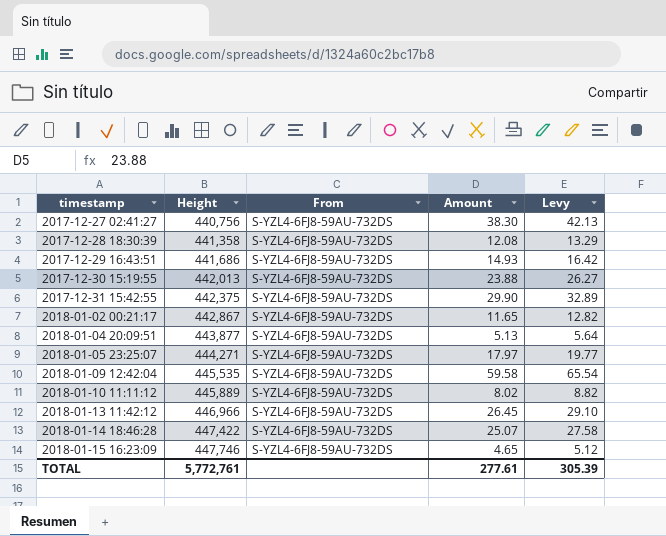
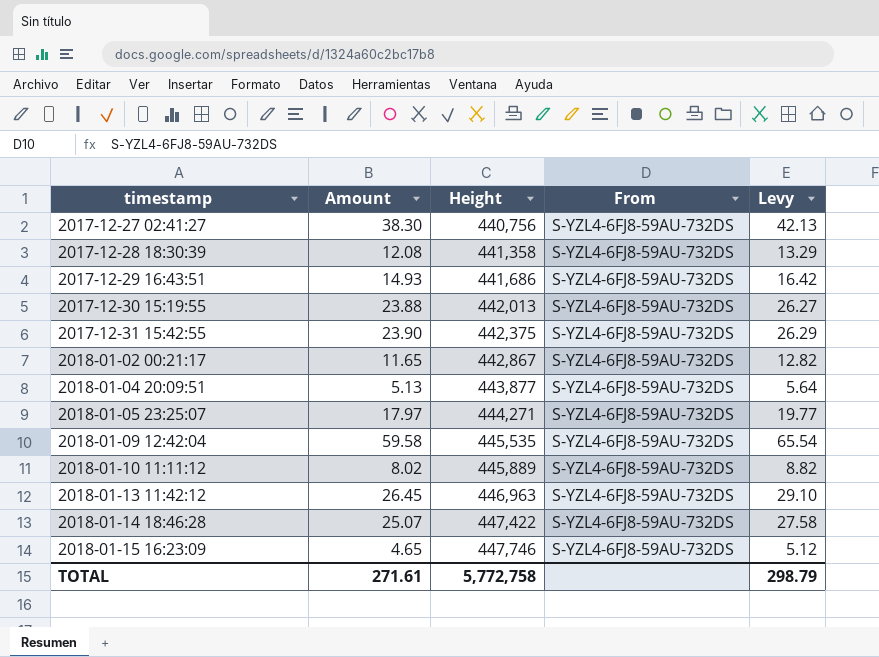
column Amount | position: 4 -> 2
2017-12-31 15:42:55 | Amount: 29.90 -> 23.90
2017-12-31 15:42:55 | Levy: 32.89 -> 26.29
2018-01-13 11:42:12 | Height: 446,966 -> 446,963
TOTAL | Amount: 277.61 -> 271.61
TOTAL | Height: 5,772,761 -> 5,772,758
TOTAL | Levy: 305.39 -> 298.79

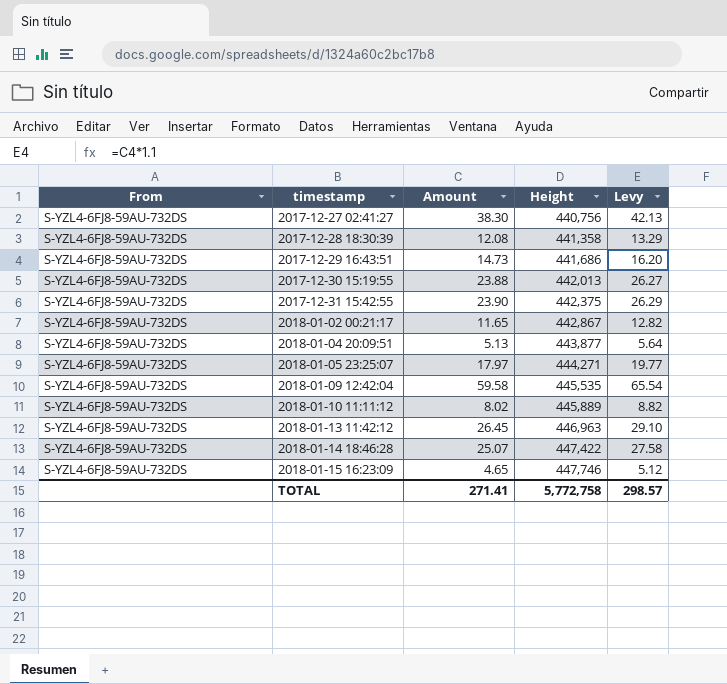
column From | position: 4 -> 1
2017-12-29 16:43:51 | Amount: 14.93 -> 14.73
2017-12-29 16:43:51 | Levy: 16.42 -> 16.20
TOTAL | Amount: 271.61 -> 271.41
TOTAL | Levy: 298.79 -> 298.57

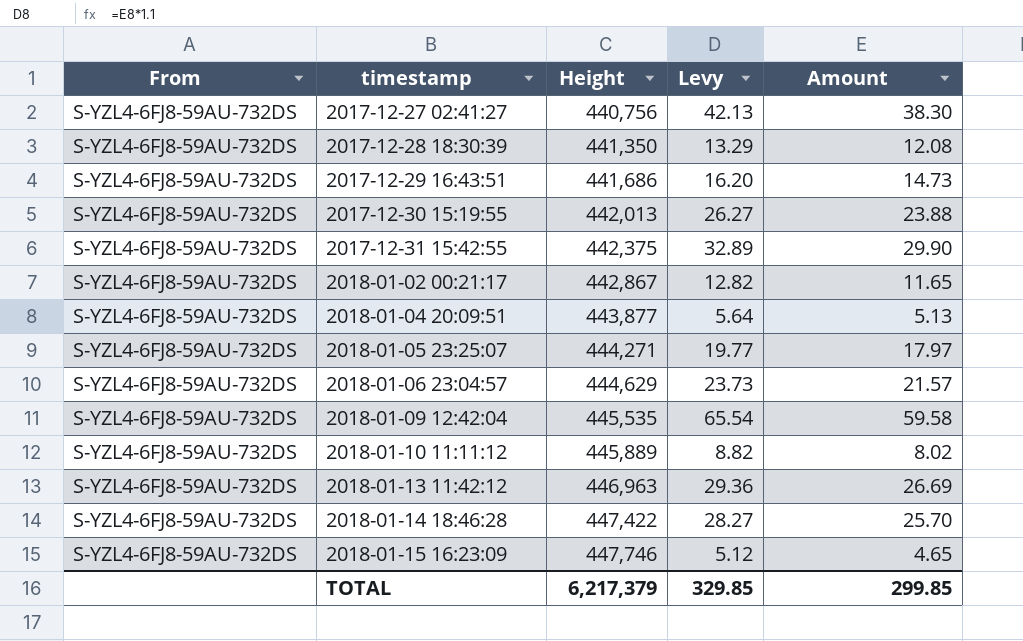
column Amount | position: 3 -> 5
2017-12-28 18:30:39 | Height: 441,358 -> 441,350
2017-12-31 15:42:55 | Levy: 26.29 -> 32.89
2017-12-31 15:42:55 | Amount: 23.90 -> 29.90
row 2018-01-06 23:04:57: none -> S-YZL4-6FJ8-59AU-732DS | 444,629 | 23.73 | 21.57
2018-01-13 11:42:12 | Levy: 29.10 -> 29.36
2018-01-13 11:42:12 | Amount: 26.45 -> 26.69
2018-01-14 18:46:28 | Levy: 27.58 -> 28.27
2018-01-14 18:46:28 | Amount: 25.07 -> 25.70
TOTAL | Height: 5,772,758 -> 6,217,379
TOTAL | Levy: 298.57 -> 329.85
TOTAL | Amount: 271.41 -> 299.85

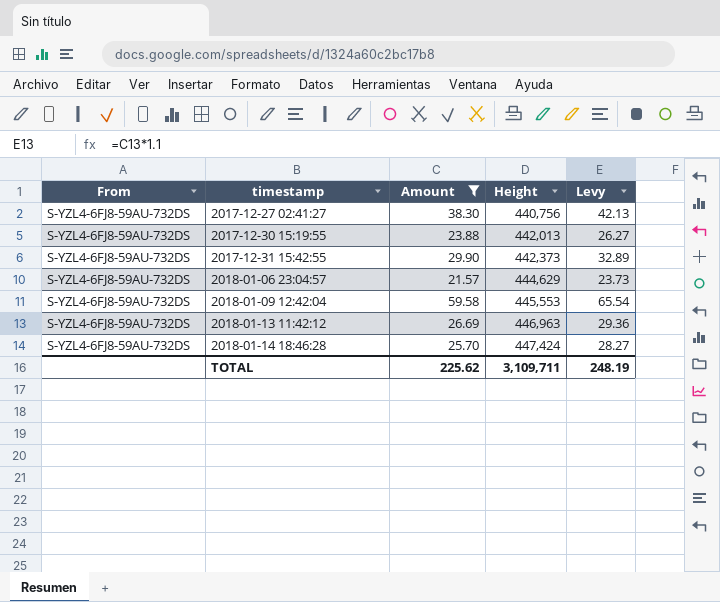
filter: none -> Amount >= 21.57
column Amount | position: 5 -> 3
2017-12-31 15:42:55 | Height: 442,375 -> 442,373
2018-01-09 12:42:04 | Height: 445,535 -> 445,553
2018-01-14 18:46:28 | Height: 447,422 -> 447,424
TOTAL | Amount: 299.85 -> 225.62
TOTAL | Height: 6,217,379 -> 3,109,711
TOTAL | Levy: 329.85 -> 248.19

